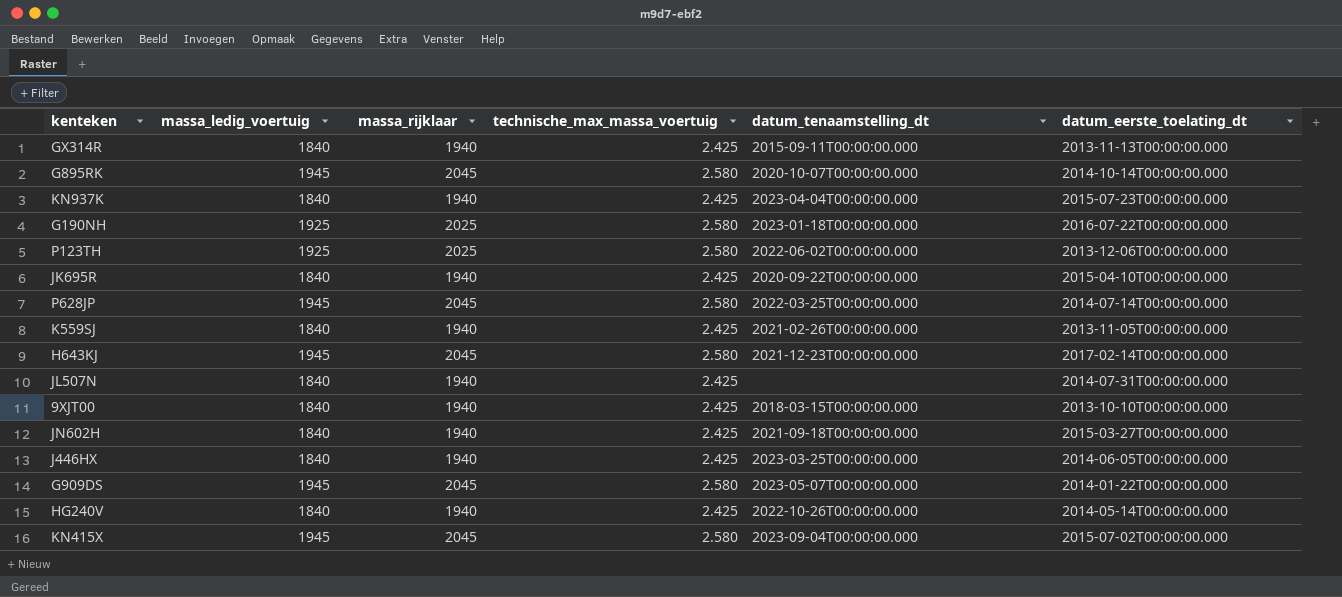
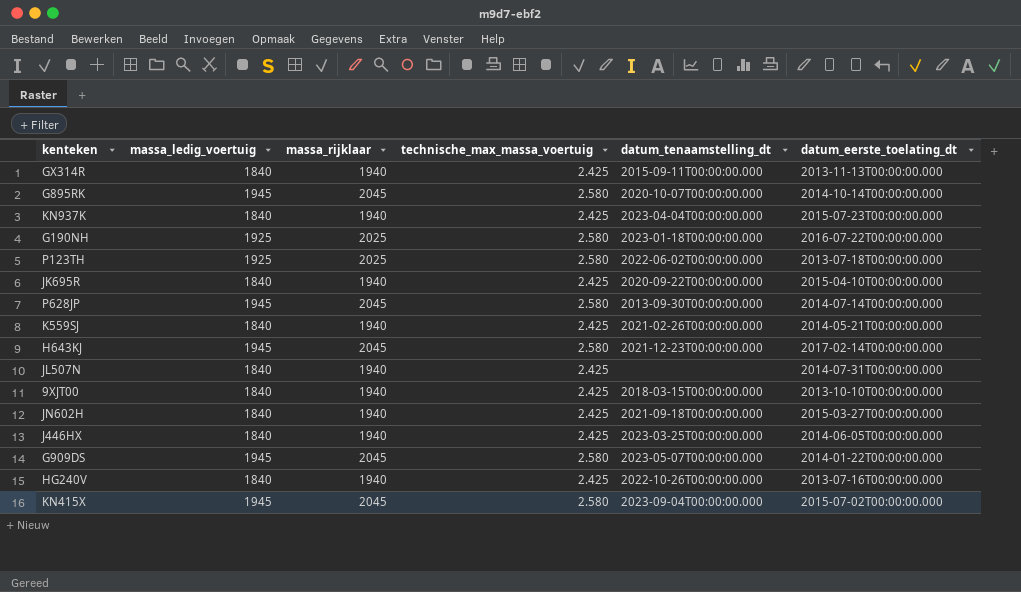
P123TH | datum_eerste_toelating_dt: 2013-12-06T00:00:00.000 -> 2013-07-18T00:00:00.000
P628JP | datum_tenaamstelling_dt: 2022-03-25T00:00:00.000 -> 2013-09-30T00:00:00.000
K559SJ | datum_eerste_toelating_dt: 2013-11-05T00:00:00.000 -> 2014-05-21T00:00:00.000
HG240V | datum_eerste_toelating_dt: 2014-05-14T00:00:00.000 -> 2013-07-16T00:00:00.000

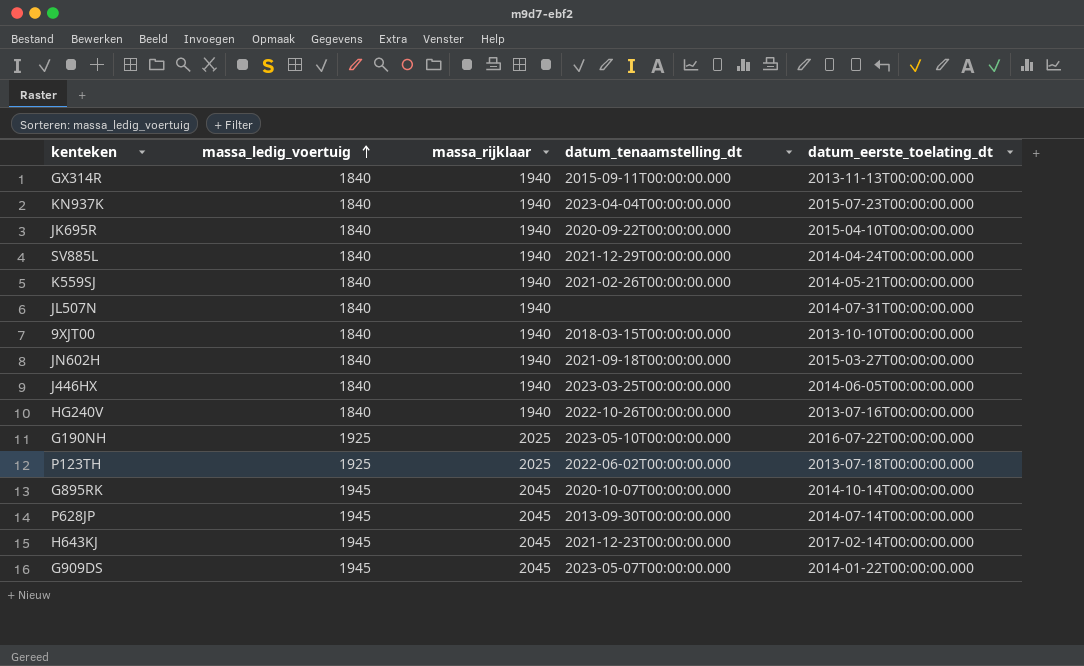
row order: none -> massa_ledig_voertuig ascending
column technische_max_massa_voertuig | position: 4 -> none
row KN415X: 1945 | 2045 | 2.580 | 2023-09-04T00:00:00.000 | 2015-07-02T00:00:00.000 -> none
row SV885L: none -> 1840 | 1940 | 2021-12-29T00:00:00.000 | 2014-04-24T00:00:00.000
G190NH | datum_tenaamstelling_dt: 2023-01-18T00:00:00.000 -> 2023-05-10T00:00:00.000

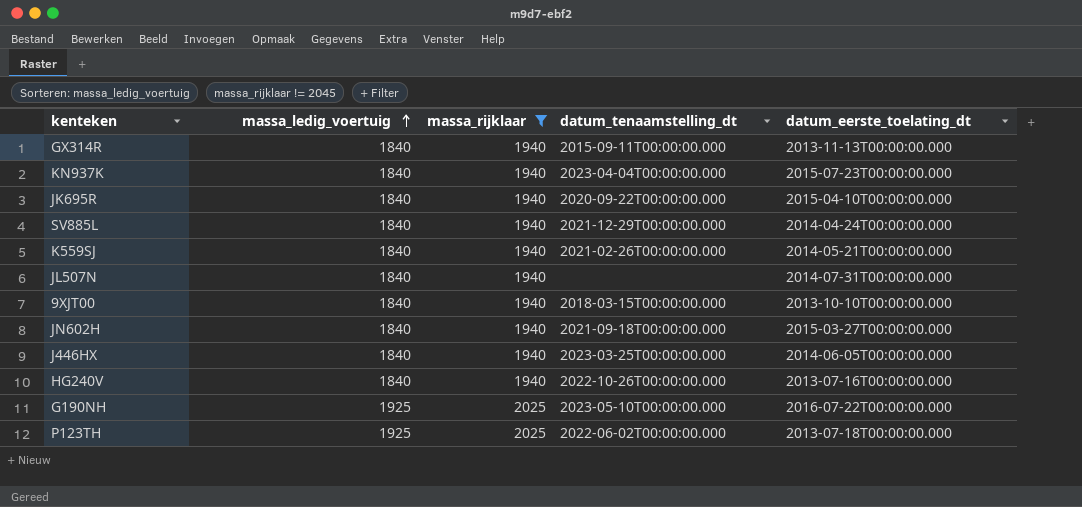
filter: none -> massa_rijklaar != 2045

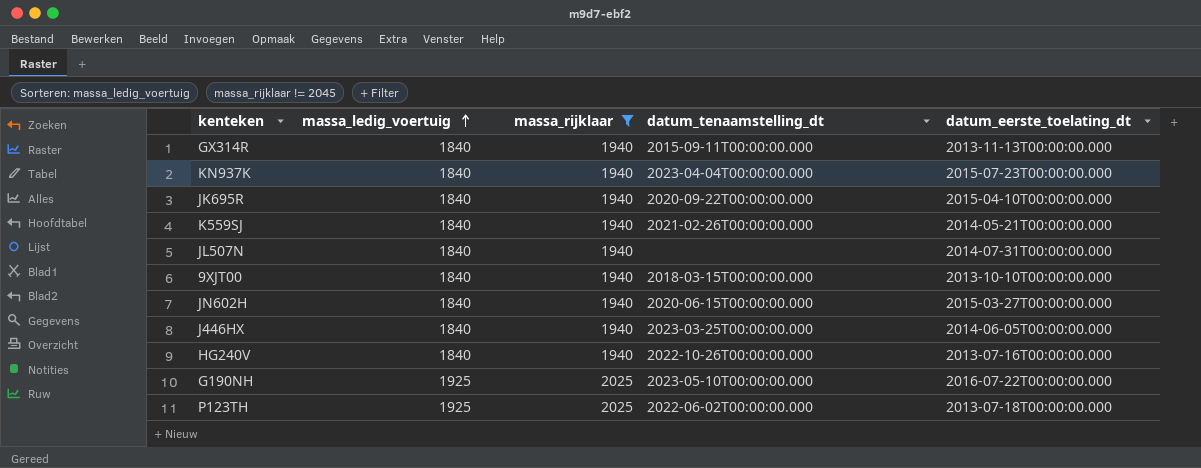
row SV885L: 1840 | 1940 | 2021-12-29T00:00:00.000 | 2014-04-24T00:00:00.000 -> none
JN602H | datum_tenaamstelling_dt: 2021-09-18T00:00:00.000 -> 2020-06-15T00:00:00.000

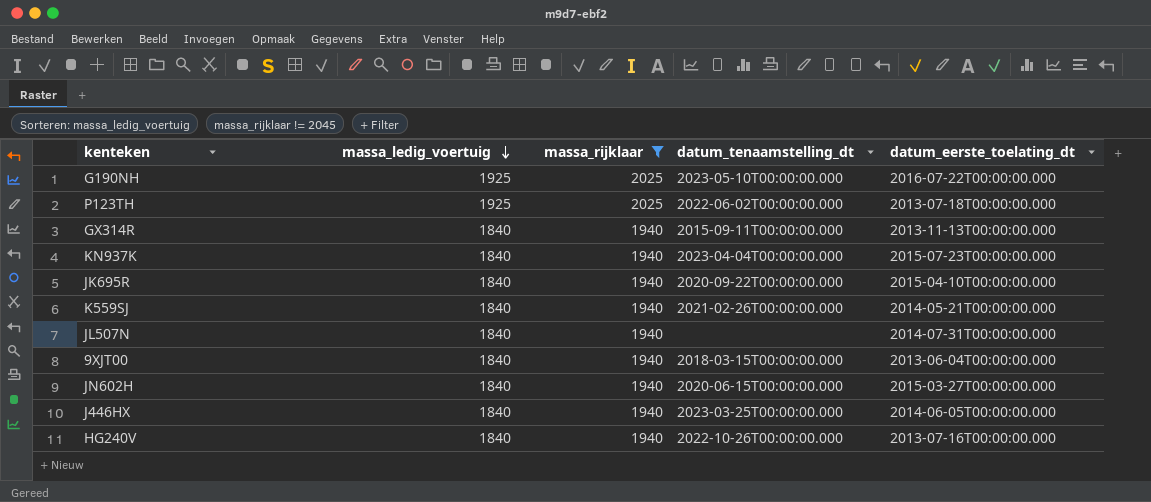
row order: massa_ledig_voertuig ascending -> massa_ledig_voertuig descending
9XJT00 | datum_eerste_toelating_dt: 2013-10-10T00:00:00.000 -> 2013-06-04T00:00:00.000

